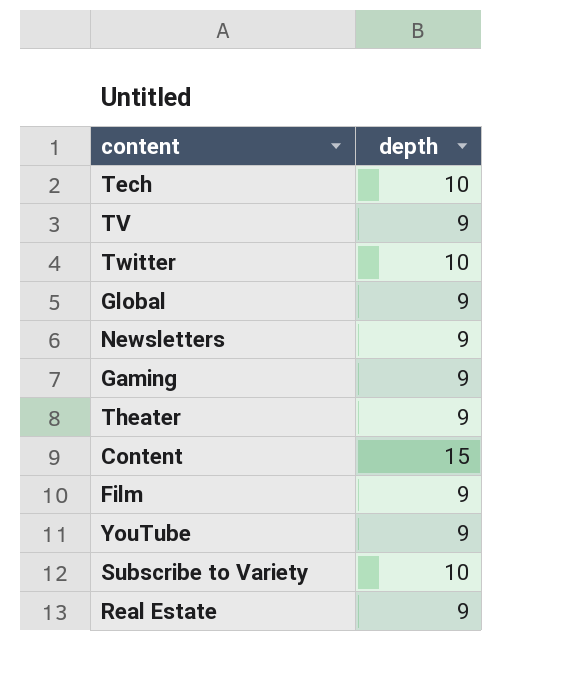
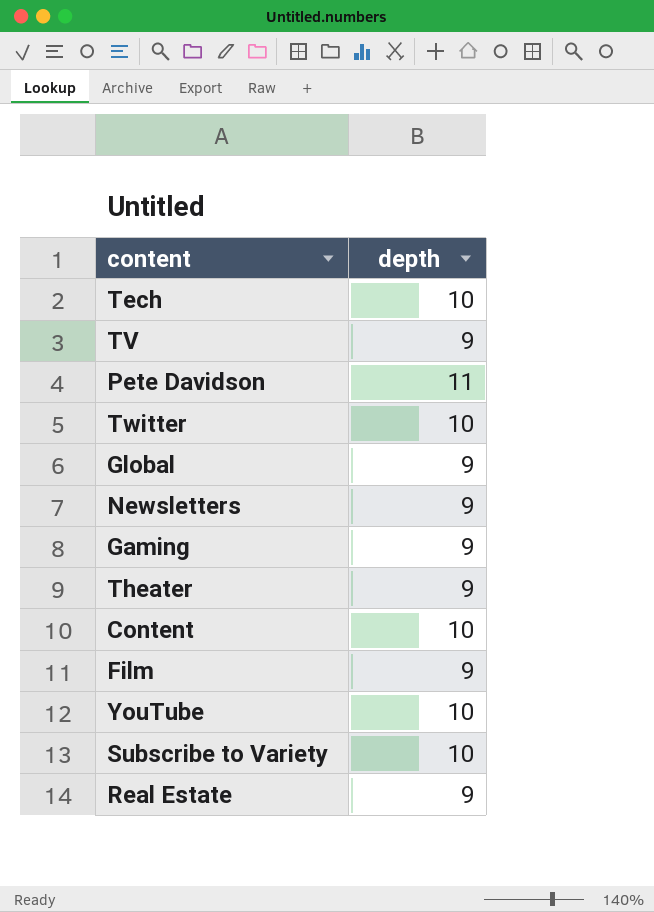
row Pete Davidson: none -> 11
Content | depth: 15 -> 10
YouTube | depth: 9 -> 10

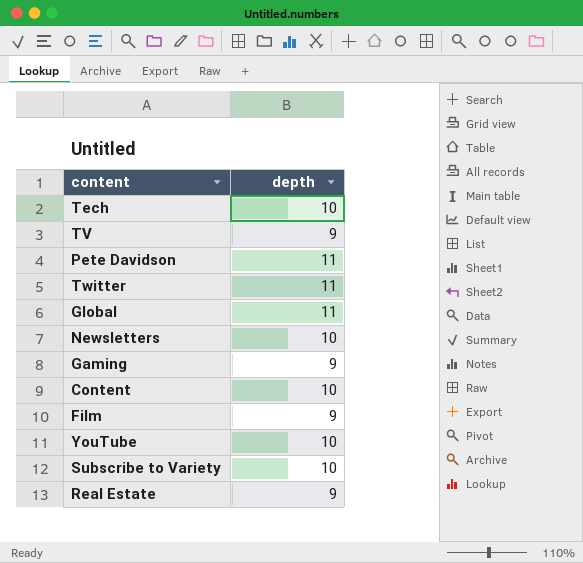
row Theater: 9 -> none
Twitter | depth: 10 -> 11
Global | depth: 9 -> 11
Newsletters | depth: 9 -> 10

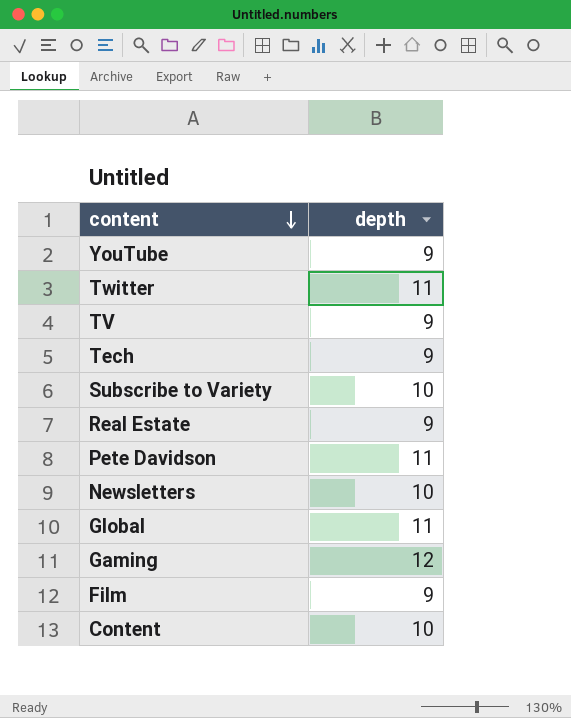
row order: none -> content descending
YouTube | depth: 10 -> 9
Tech | depth: 10 -> 9
Gaming | depth: 9 -> 12

